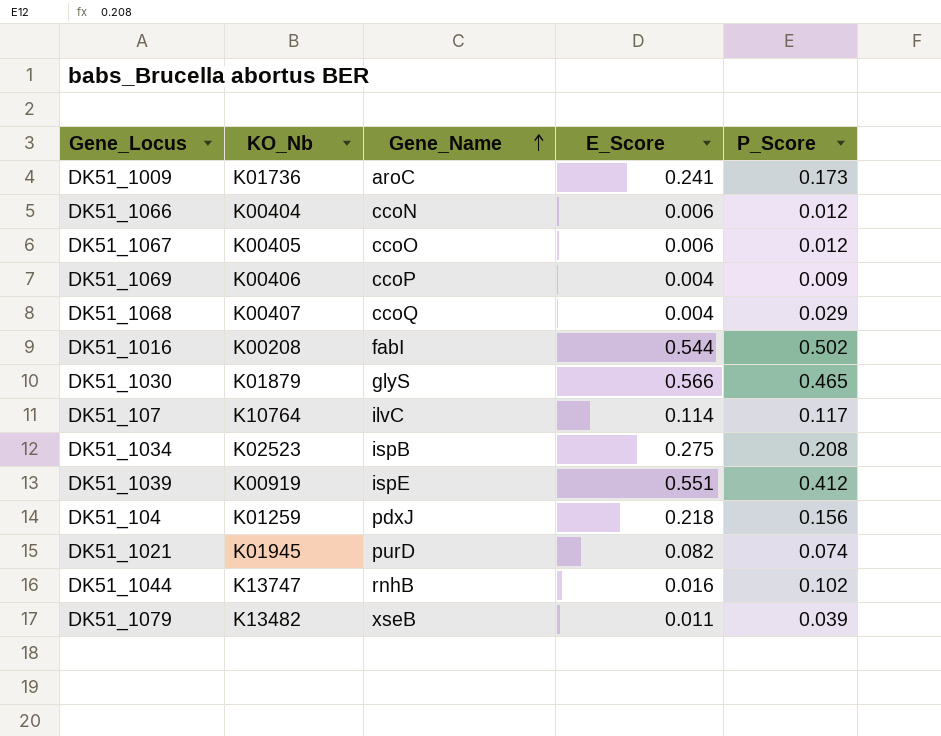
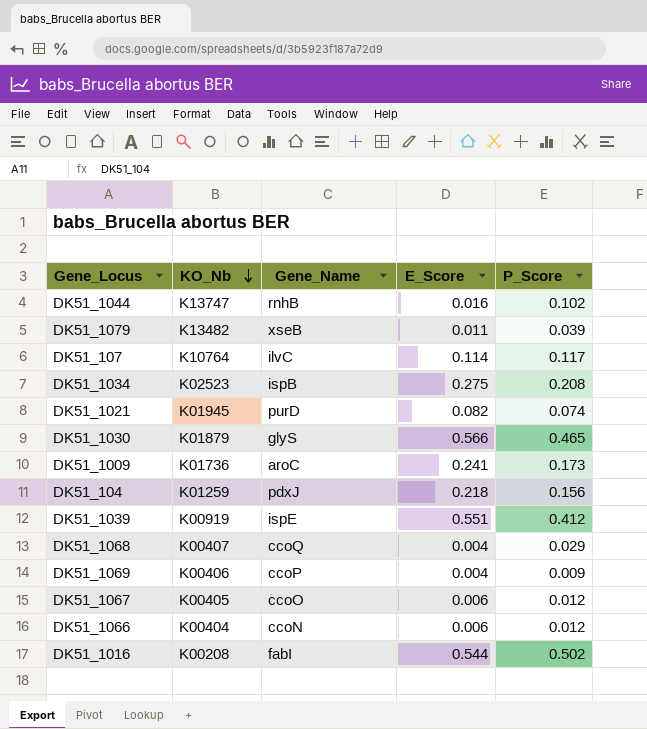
row order: Gene_Name ascending -> KO_Nb descending

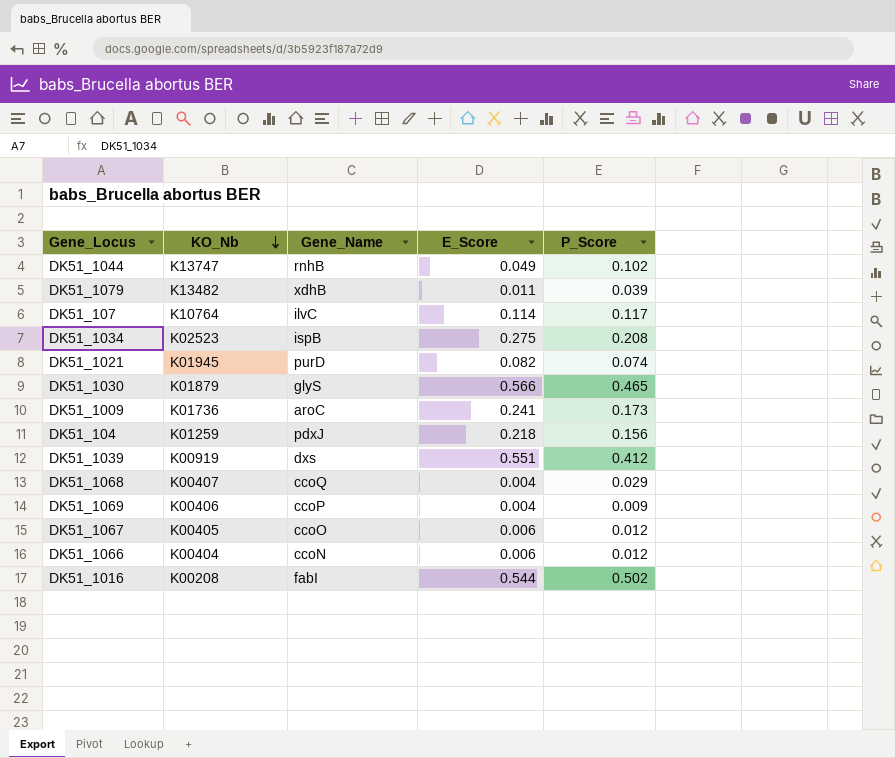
DK51_1044 | E_Score: 0.016 -> 0.049
DK51_1079 | Gene_Name: xseB -> xdhB
DK51_1039 | Gene_Name: ispE -> dxs

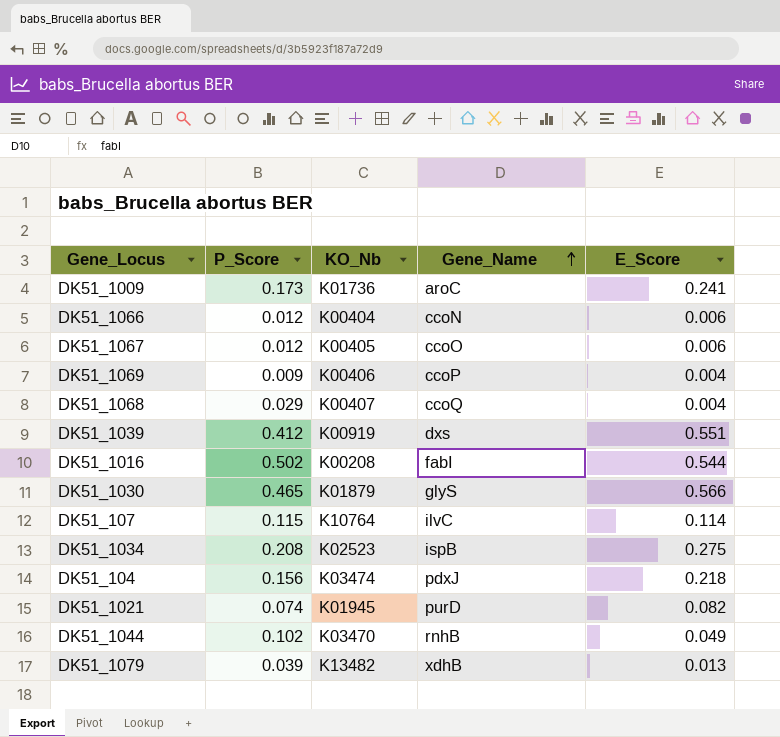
row order: KO_Nb descending -> Gene_Name ascending
column P_Score | position: 5 -> 2
DK51_107 | P_Score: 0.117 -> 0.115
DK51_104 | KO_Nb: K01259 -> K03474
DK51_1044 | KO_Nb: K13747 -> K03470
DK51_1079 | E_Score: 0.011 -> 0.013

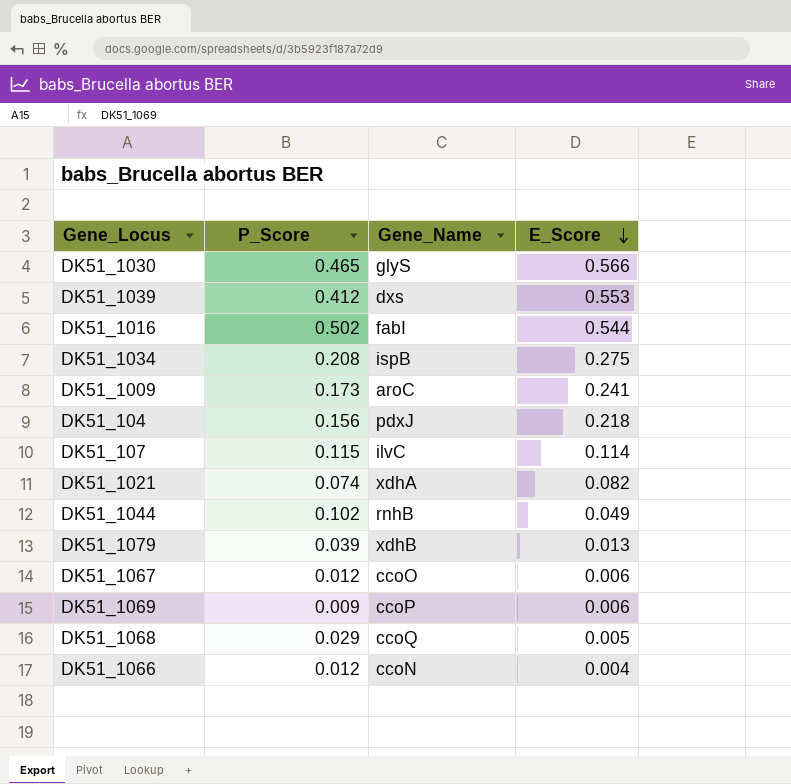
row order: Gene_Name ascending -> E_Score descending
column KO_Nb | position: 3 -> none
DK51_1039 | E_Score: 0.551 -> 0.553
DK51_1021 | Gene_Name: purD -> xdhA
DK51_1069 | E_Score: 0.004 -> 0.006
DK51_1068 | E_Score: 0.004 -> 0.005
DK51_1066 | E_Score: 0.006 -> 0.004

